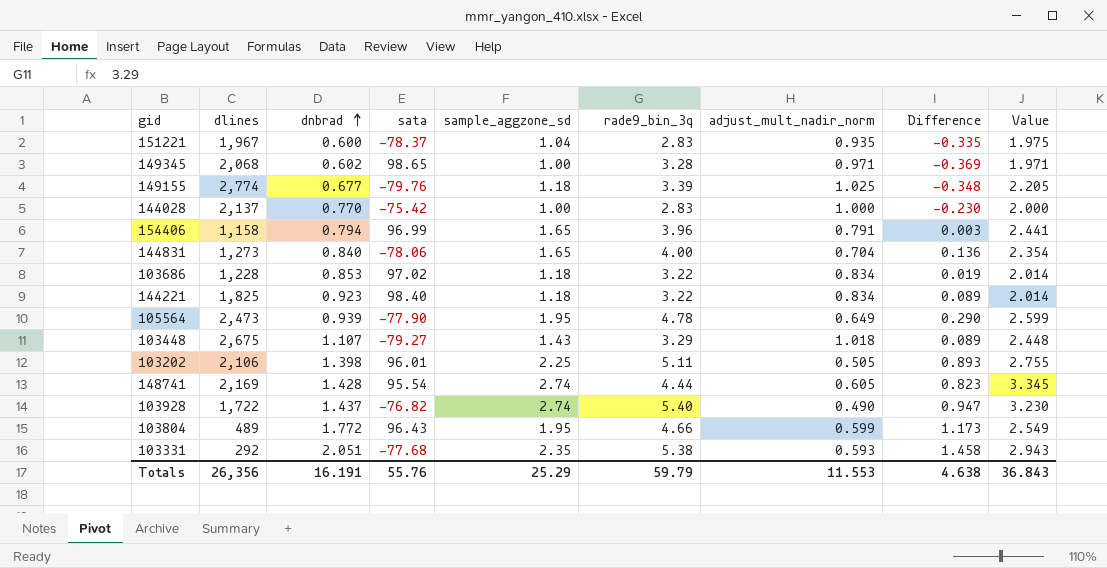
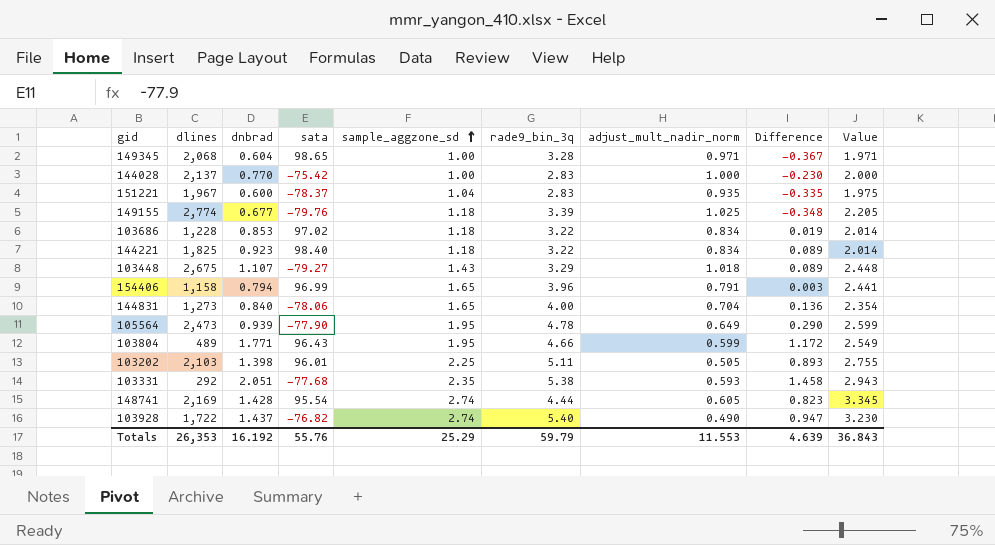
row order: dnbrad ascending -> sample_aggzone_sd ascending
149345 | dnbrad: 0.602 -> 0.604
149345 | Difference: -0.369 -> -0.367
103804 | dnbrad: 1.772 -> 1.771
103804 | Difference: 1.173 -> 1.172
103202 | dlines: 2,106 -> 2,103
Totals | dlines: 26,356 -> 26,353
Totals | dnbrad: 16.191 -> 16.192
Totals | Difference: 4.638 -> 4.639

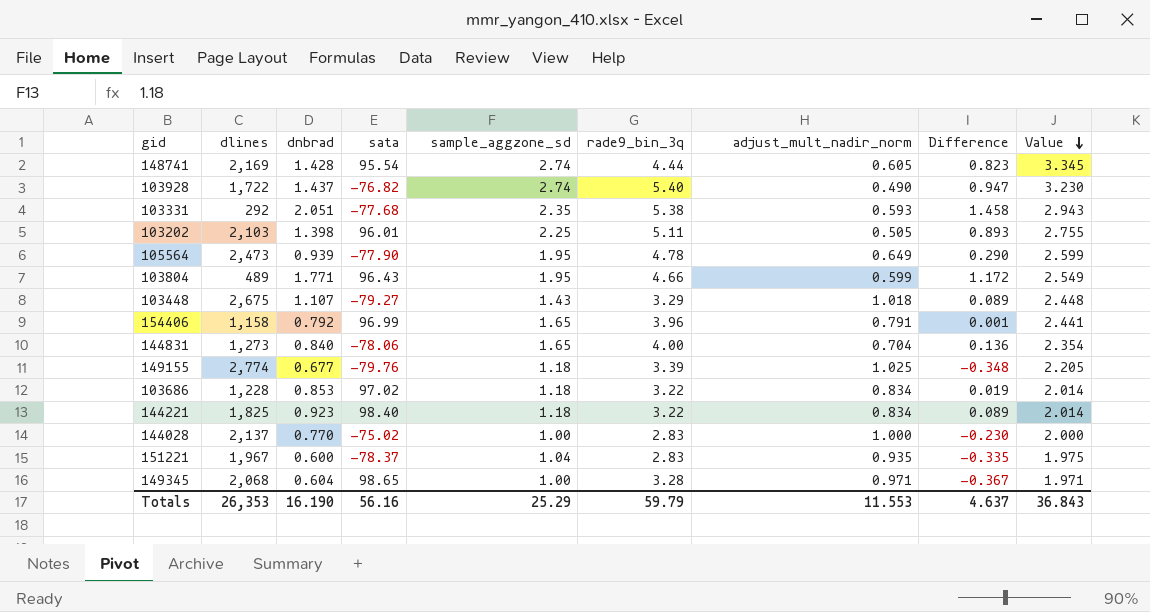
row order: sample_aggzone_sd ascending -> Value descending
154406 | dnbrad: 0.794 -> 0.792
154406 | Difference: 0.003 -> 0.001
144028 | sata: -75.42 -> -75.02
Totals | dnbrad: 16.192 -> 16.190
Totals | sata: 55.76 -> 56.16
Totals | Difference: 4.639 -> 4.637

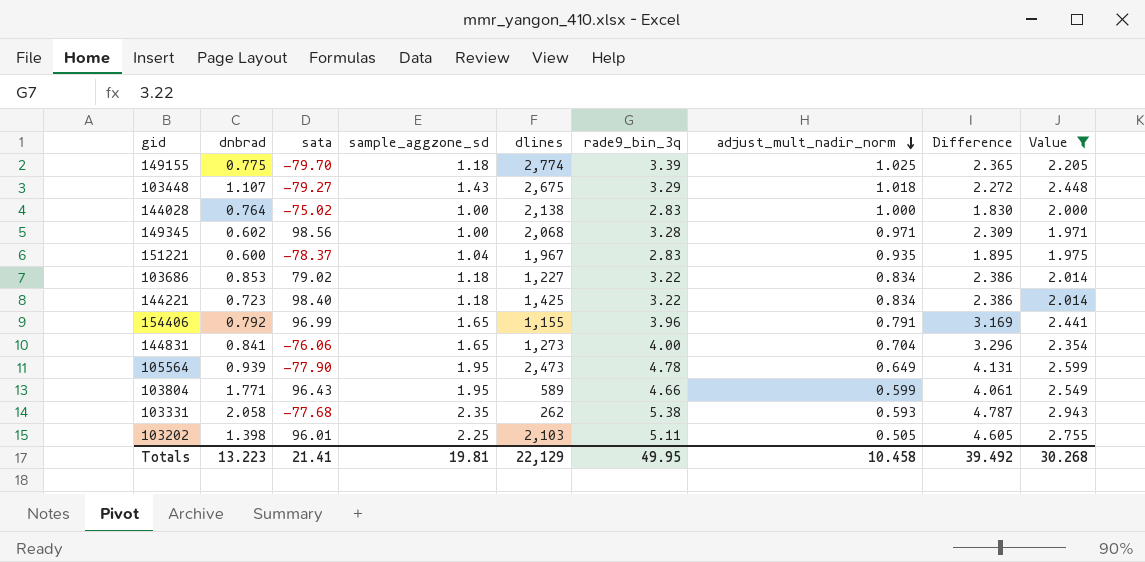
filter: none -> Value <= 2.943
row order: Value descending -> adjust_mult_nadir_norm descending
column dlines | position: 2 -> 5
column Difference | formula: [dnbrad] - [adjust_mult_nadir_norm] -> [rade9_bin_3q] - [adjust_mult_nadir_norm]
149155 | dnbrad: 0.677 -> 0.775
149155 | sata: -79.76 -> -79.70
144028 | dnbrad: 0.770 -> 0.764
144028 | dlines: 2,137 -> 2,138
149345 | dnbrad: 0.604 -> 0.602
149345 | sata: 98.65 -> 98.56
103686 | sata: 97.02 -> 79.02
103686 | dlines: 1,228 -> 1,227
144221 | dnbrad: 0.923 -> 0.723
144221 | dlines: 1,825 -> 1,425
154406 | dlines: 1,158 -> 1,155
144831 | dnbrad: 0.840 -> 0.841
144831 | sata: -78.06 -> -76.06
103804 | dlines: 489 -> 589
103331 | dnbrad: 2.051 -> 2.058
103331 | dlines: 292 -> 262
Totals | dnbrad: 16.190 -> 13.223
Totals | sata: 56.16 -> 21.41
Totals | sample_aggzone_sd: 25.29 -> 19.81
Totals | dlines: 26,353 -> 22,129
Totals | rade9_bin_3q: 59.79 -> 49.95
Totals | adjust_mult_nadir_norm: 11.553 -> 10.458
Totals | Difference: 4.637 -> 39.492
Totals | Value: 36.843 -> 30.268

